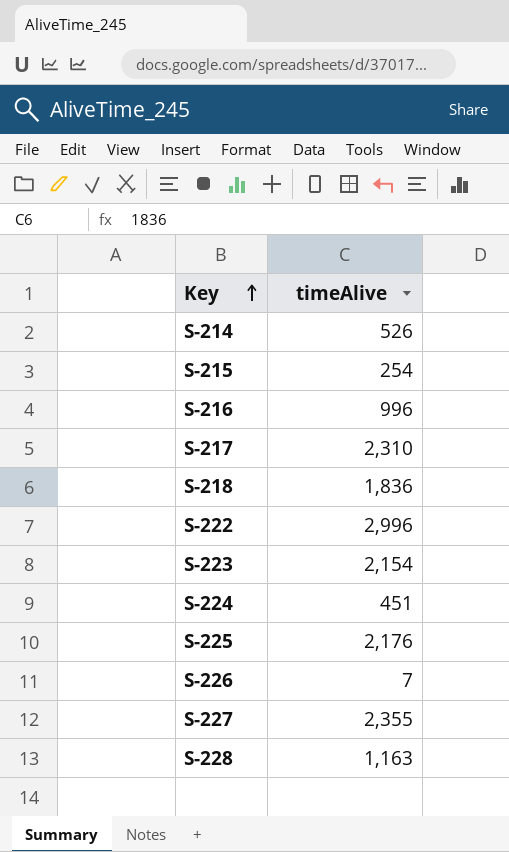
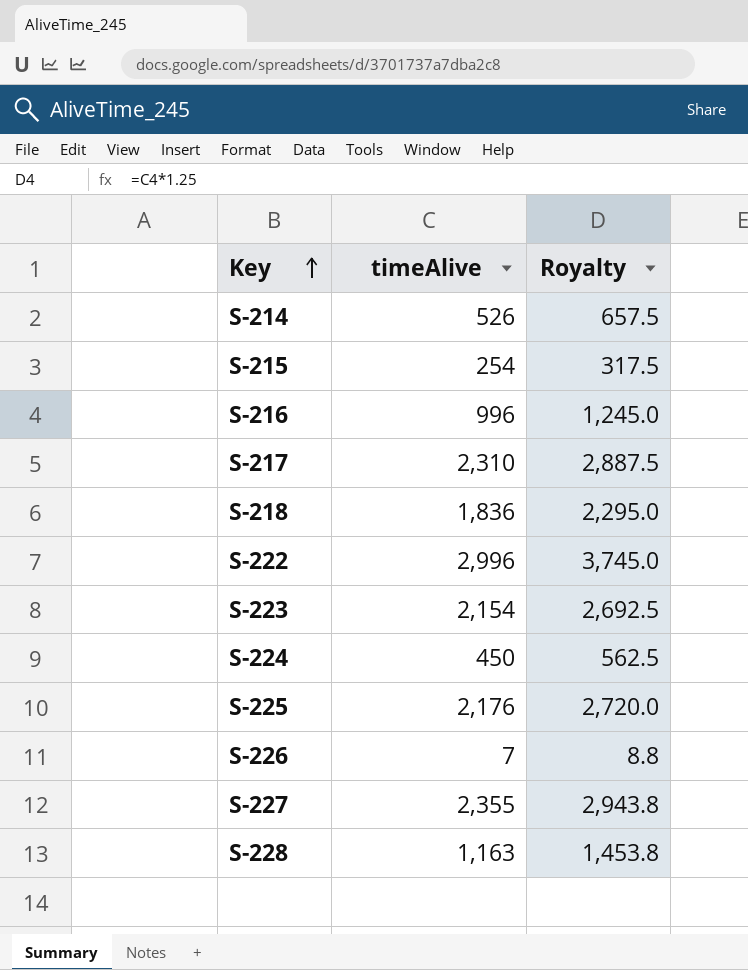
column Royalty | formula: none -> [timeAlive] * 1.25
S-224 | timeAlive: 451 -> 450

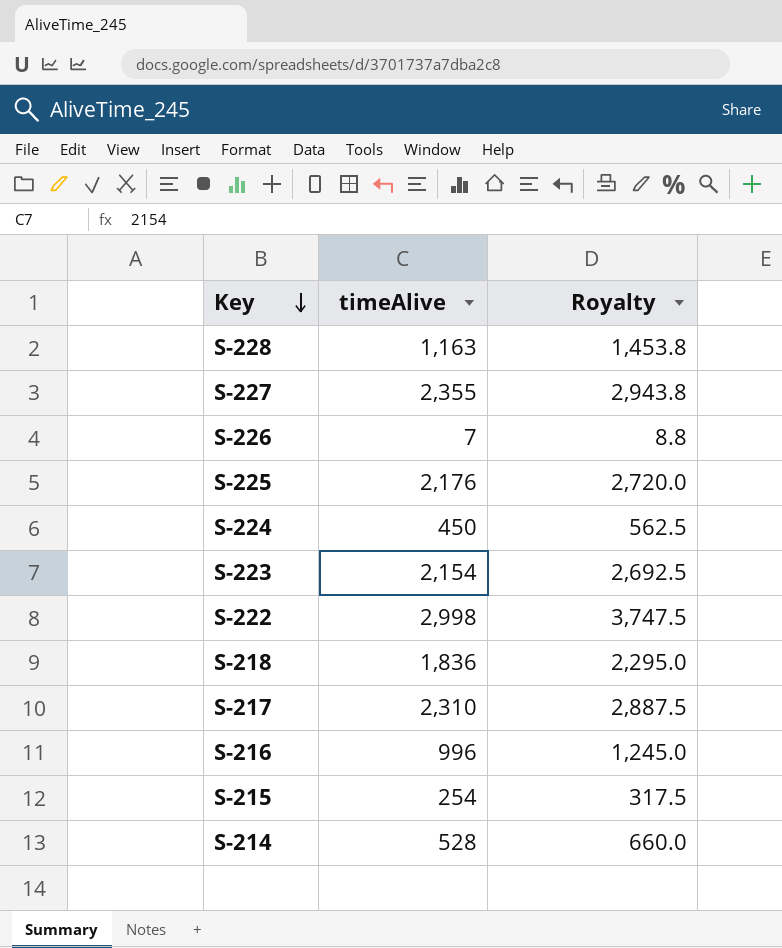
row order: Key ascending -> Key descending
S-222 | timeAlive: 2,996 -> 2,998
S-222 | Royalty: 3,745.0 -> 3,747.5
S-214 | timeAlive: 526 -> 528
S-214 | Royalty: 657.5 -> 660.0

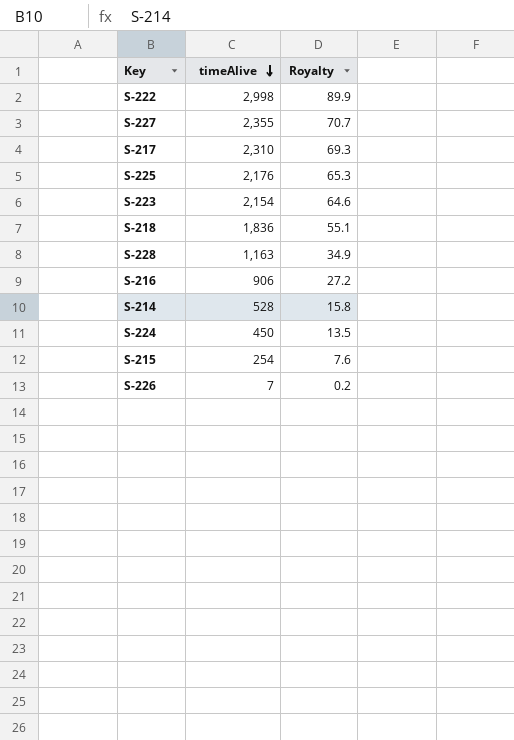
row order: Key descending -> timeAlive descending
column Royalty | formula: [timeAlive] * 1.25 -> [timeAlive] * 0.03
S-216 | timeAlive: 996 -> 906

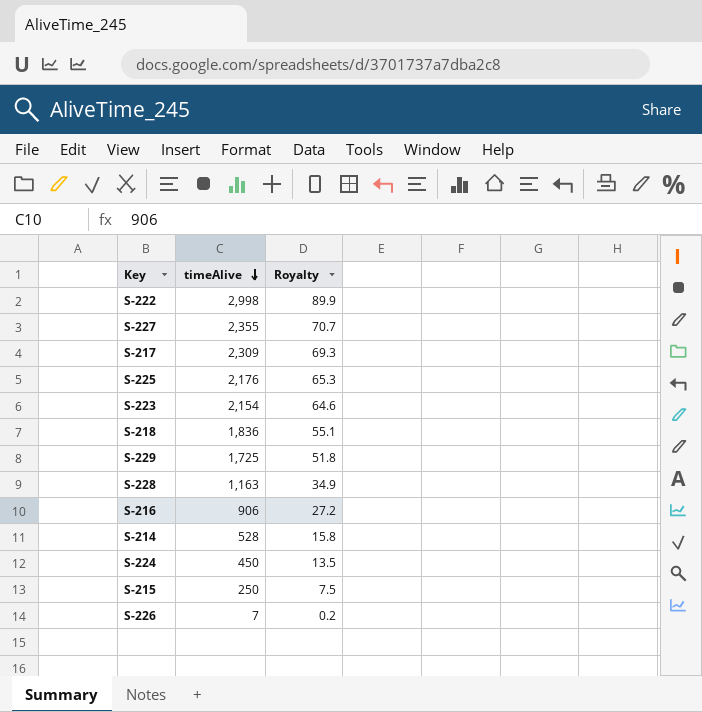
S-217 | timeAlive: 2,310 -> 2,309
row S-229: none -> 1,725 | 51.8
S-215 | timeAlive: 254 -> 250
S-215 | Royalty: 7.6 -> 7.5

